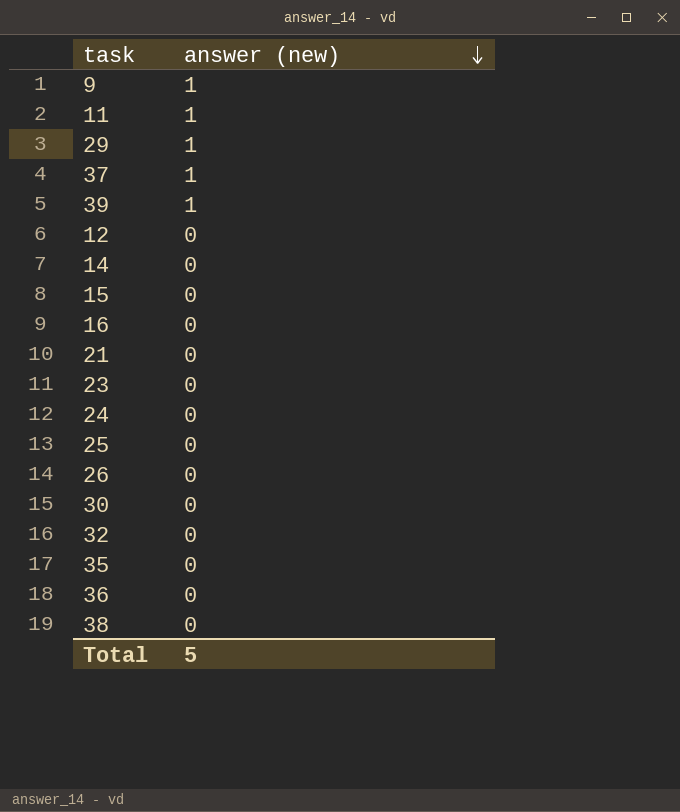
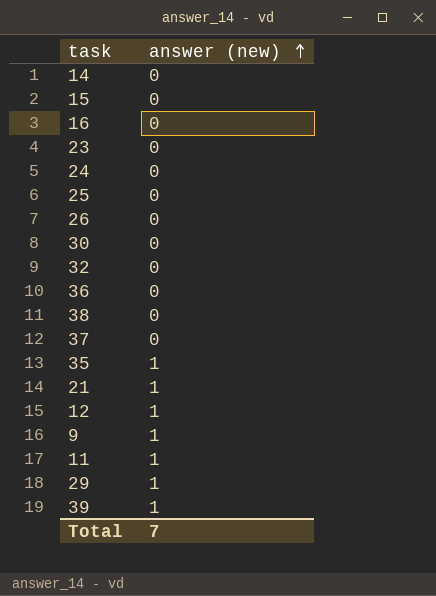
row order: answer (new) descending -> answer (new) ascending
37 | answer (new): 1 -> 0
35 | answer (new): 0 -> 1
21 | answer (new): 0 -> 1
12 | answer (new): 0 -> 1
Total | answer (new): 5 -> 7

